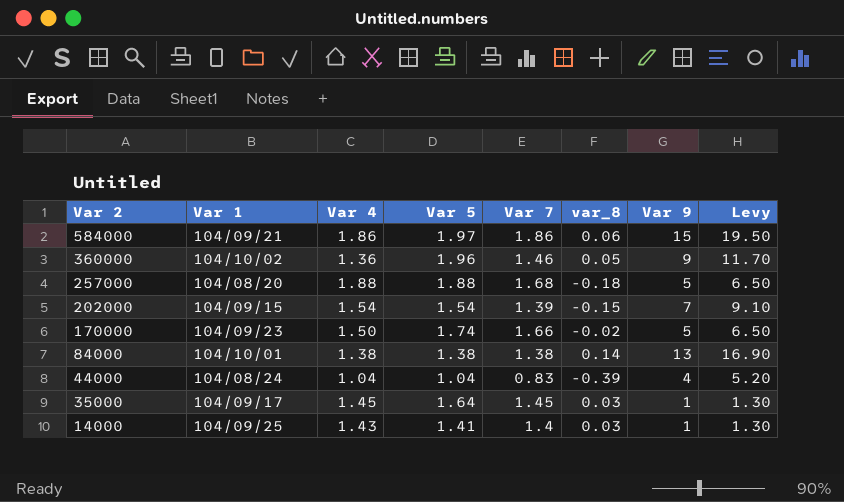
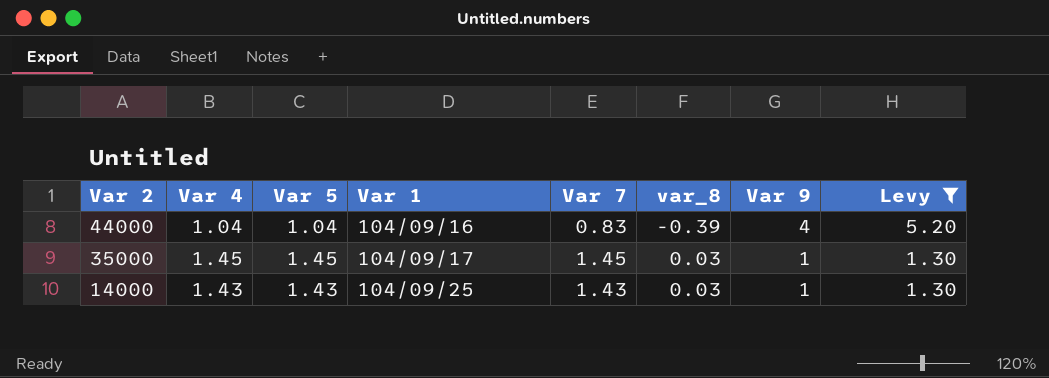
filter: none -> Levy <= 5.20
column Var 1 | position: 2 -> 4
44000 | Var 1: 104/08/24 -> 104/09/16
35000 | Var 5: 1.64 -> 1.45
14000 | Var 5: 1.41 -> 1.43
14000 | Var 7: 1.4 -> 1.43

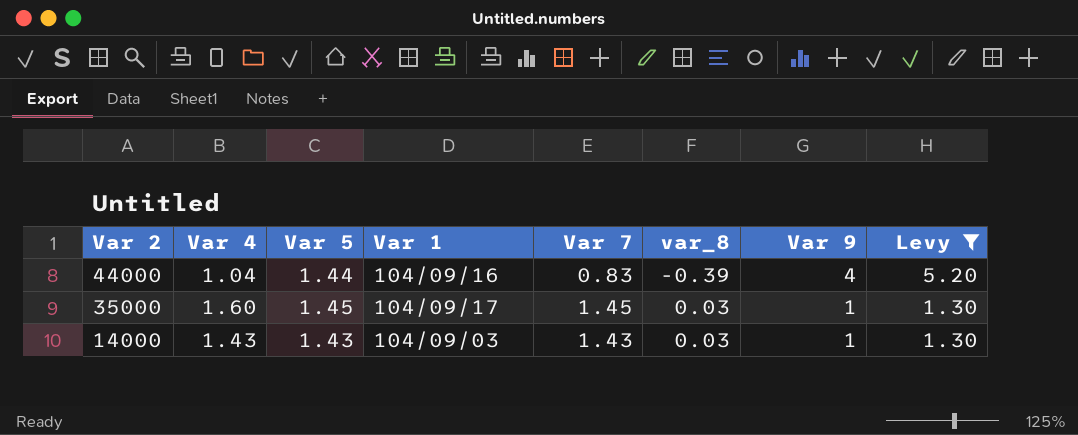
44000 | Var 5: 1.04 -> 1.44
35000 | Var 4: 1.45 -> 1.60
14000 | Var 1: 104/09/25 -> 104/09/03

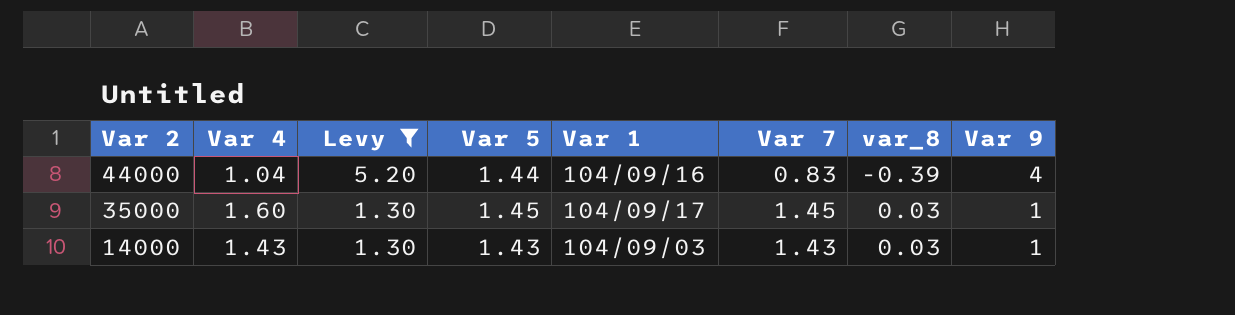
column Levy | position: 8 -> 3

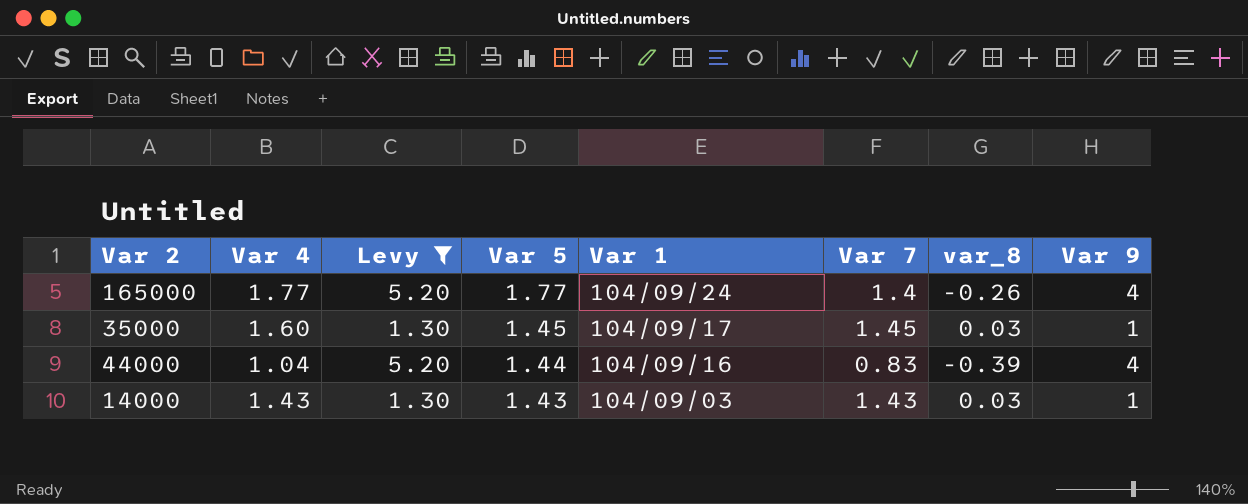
row order: Var 2 descending -> Var 5 descending
row 165000: none -> 1.77 | 5.20 | 1.77 | 104/09/24 | 1.4 | -0.26 | 4

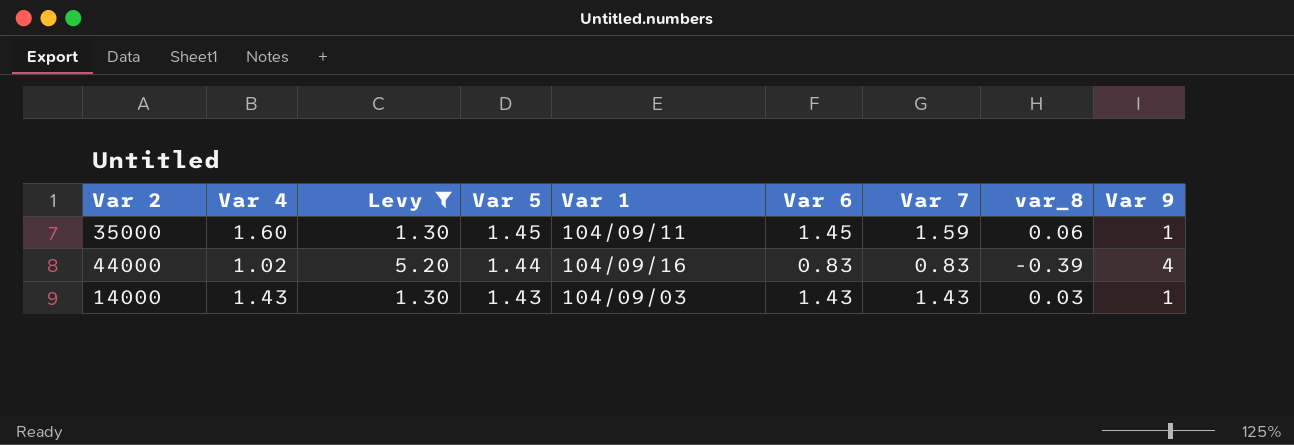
column Var 6 | position: none -> 6
row 165000: 1.77 | 5.20 | 1.77 | 104/09/24 | 1.4 | -0.26 | 4 -> none
35000 | Var 1: 104/09/17 -> 104/09/11
35000 | Var 7: 1.45 -> 1.59
35000 | var_8: 0.03 -> 0.06
44000 | Var 4: 1.04 -> 1.02

